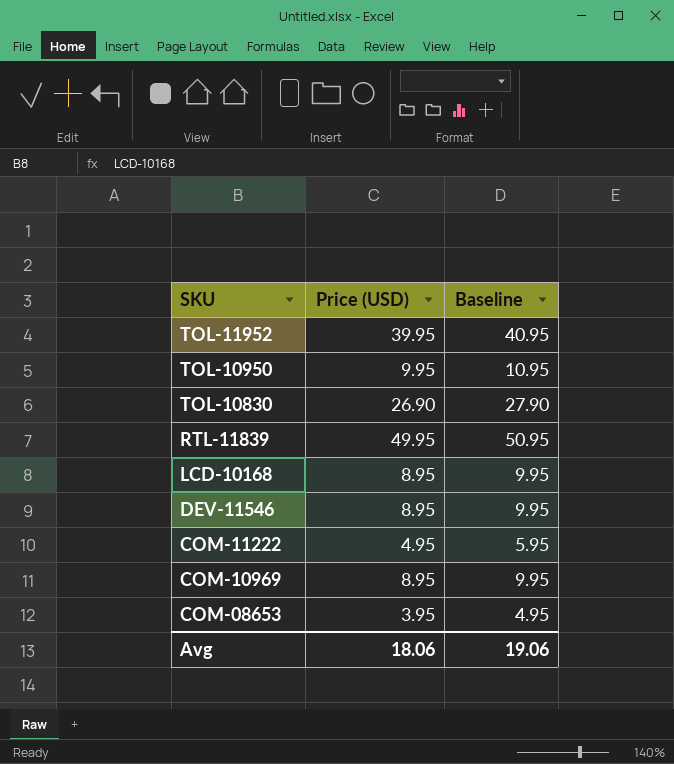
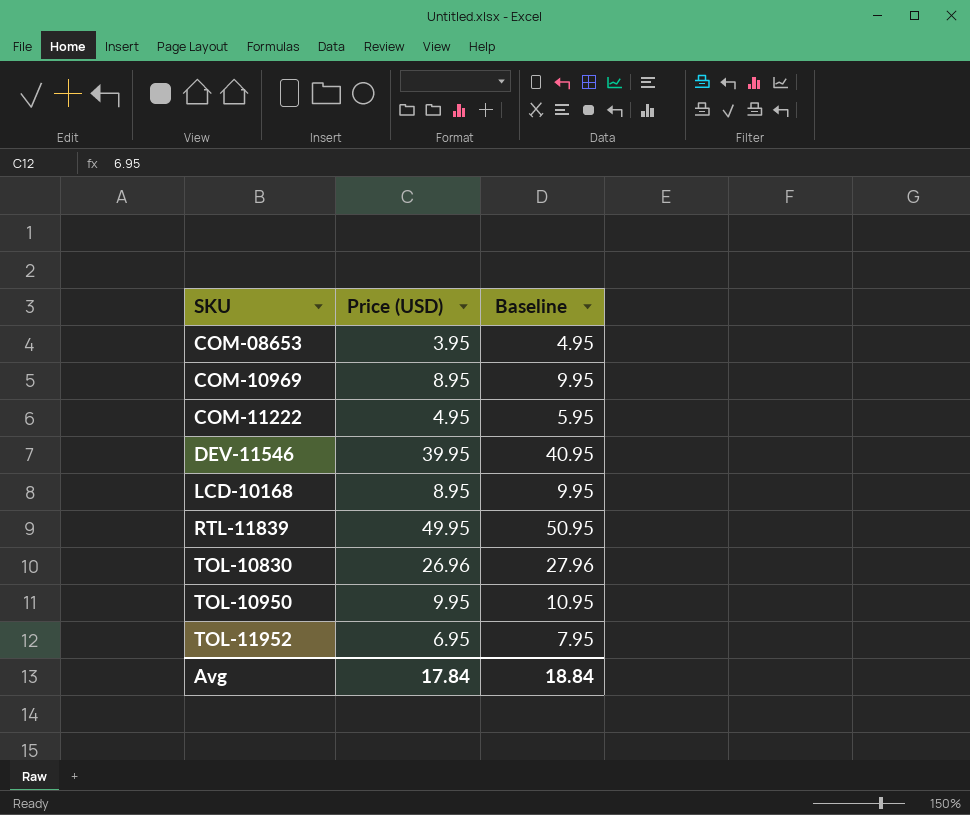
row order: SKU descending -> SKU ascending
DEV-11546 | Price (USD): 8.95 -> 39.95
DEV-11546 | Baseline: 9.95 -> 40.95
TOL-10830 | Price (USD): 26.90 -> 26.96
TOL-10830 | Baseline: 27.90 -> 27.96
TOL-11952 | Price (USD): 39.95 -> 6.95
TOL-11952 | Baseline: 40.95 -> 7.95
Avg | Price (USD): 18.06 -> 17.84
Avg | Baseline: 19.06 -> 18.84

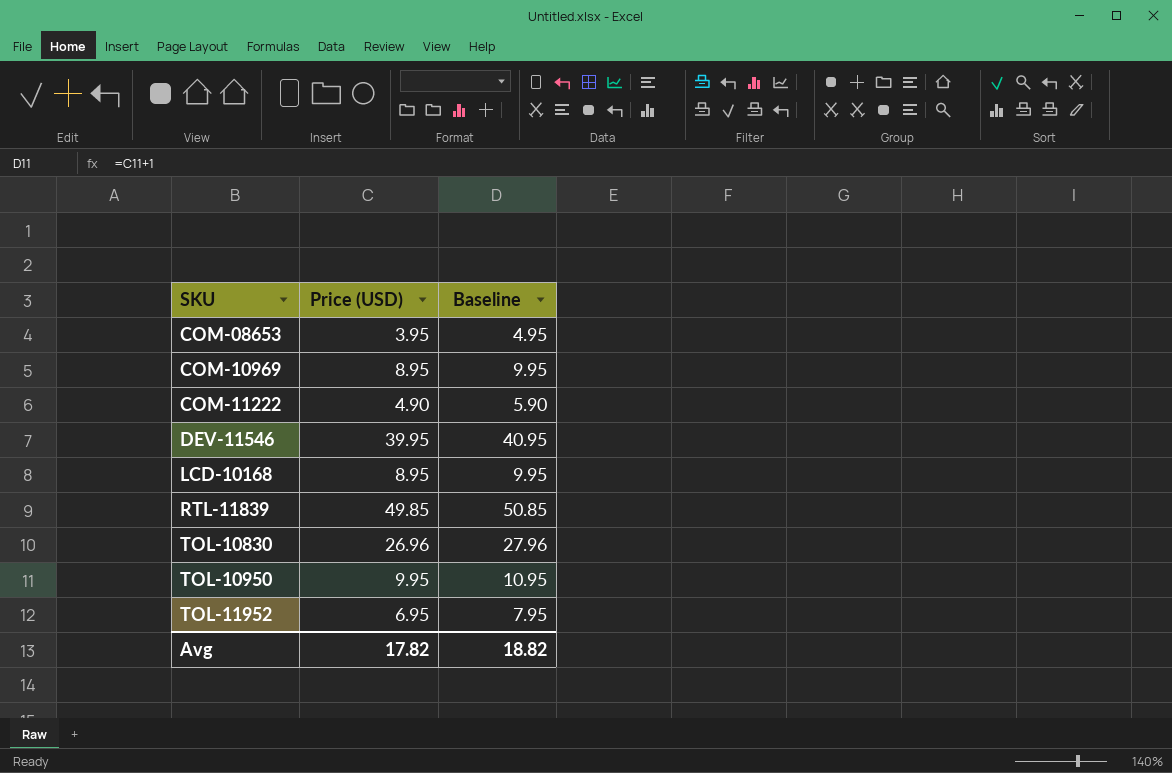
COM-11222 | Price (USD): 4.95 -> 4.90
COM-11222 | Baseline: 5.95 -> 5.90
RTL-11839 | Price (USD): 49.95 -> 49.85
RTL-11839 | Baseline: 50.95 -> 50.85
Avg | Price (USD): 17.84 -> 17.82
Avg | Baseline: 18.84 -> 18.82

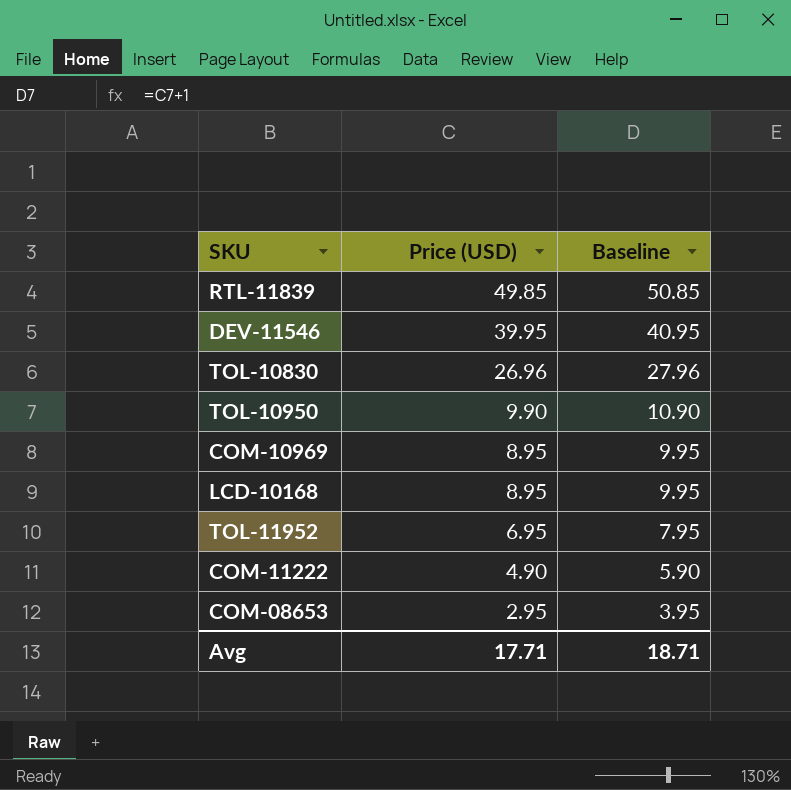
row order: SKU ascending -> Price (USD) descending
TOL-10950 | Price (USD): 9.95 -> 9.90
TOL-10950 | Baseline: 10.95 -> 10.90
COM-08653 | Price (USD): 3.95 -> 2.95
COM-08653 | Baseline: 4.95 -> 3.95
Avg | Price (USD): 17.82 -> 17.71
Avg | Baseline: 18.82 -> 18.71

